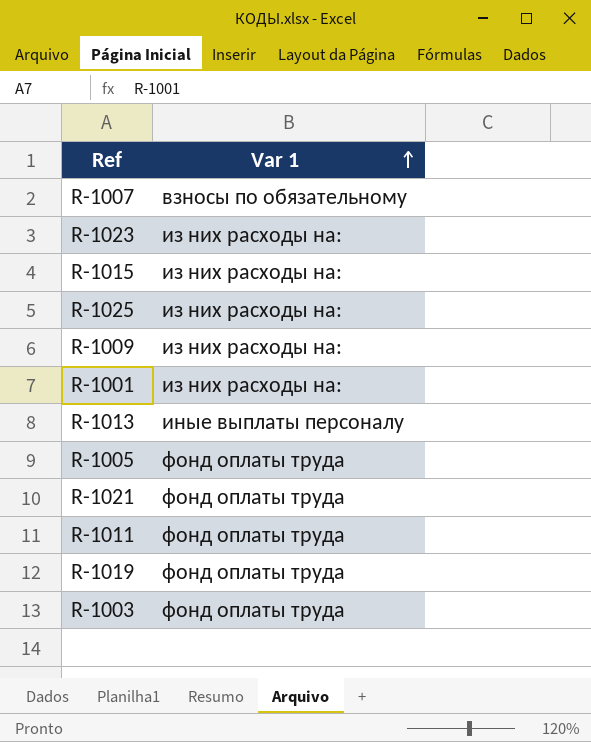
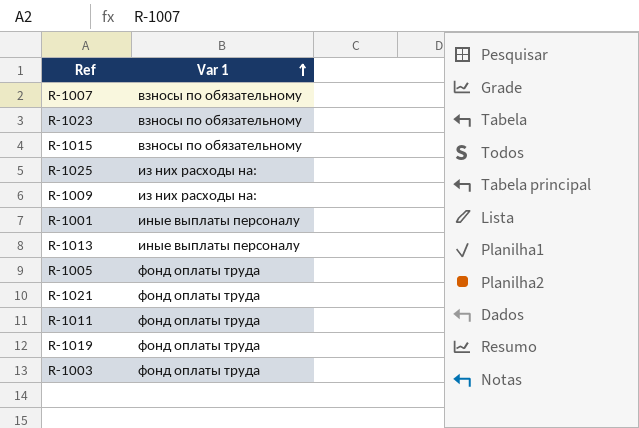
R-1023 | Var 1: из них расходы на: -> взносы по обязательному
R-1015 | Var 1: из них расходы на: -> взносы по обязательному
R-1001 | Var 1: из них расходы на: -> иные выплаты персоналу

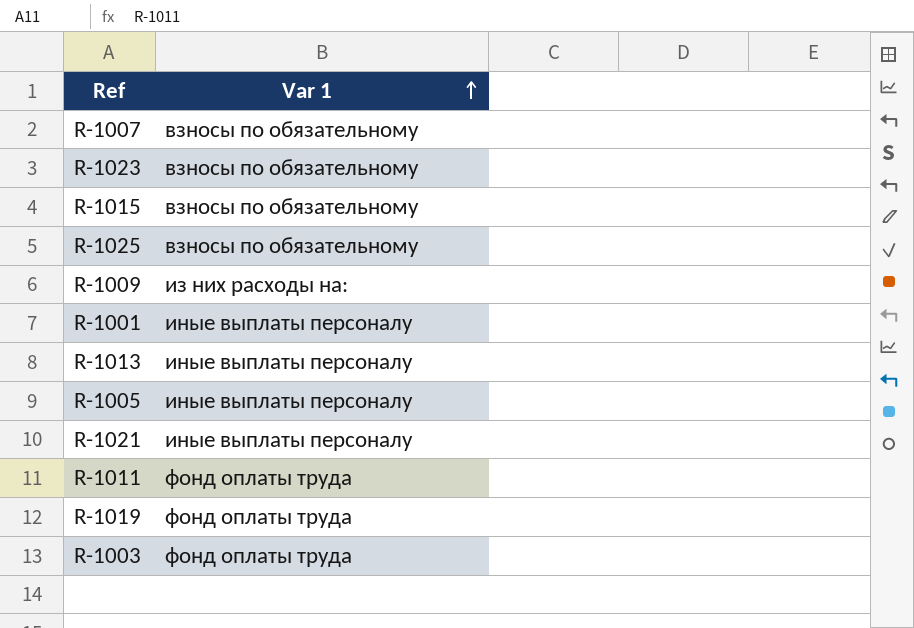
R-1025 | Var 1: из них расходы на: -> взносы по обязательному
R-1005 | Var 1: фонд оплаты труда -> иные выплаты персоналу
R-1021 | Var 1: фонд оплаты труда -> иные выплаты персоналу

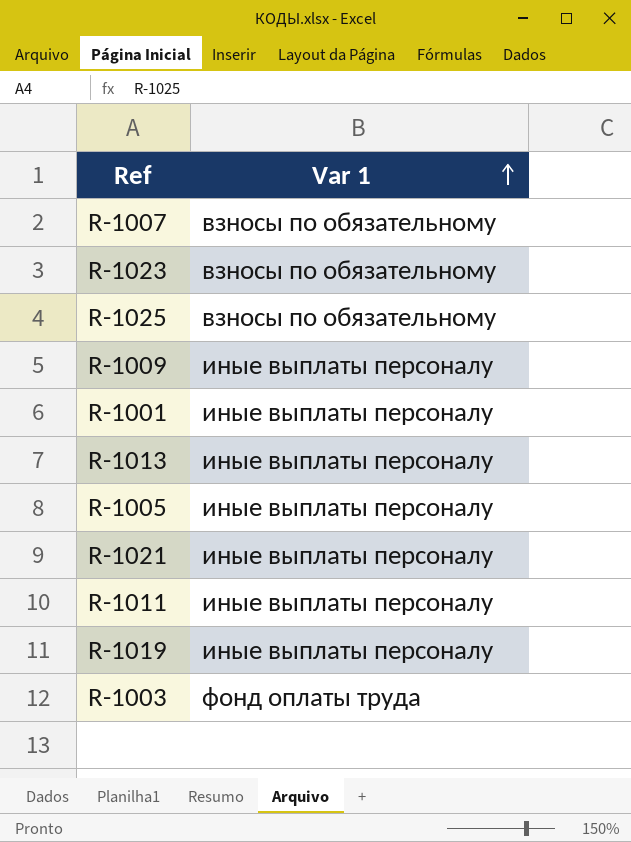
row R-1015: взносы по обязательному -> none
R-1009 | Var 1: из них расходы на: -> иные выплаты персоналу
R-1011 | Var 1: фонд оплаты труда -> иные выплаты персоналу
R-1019 | Var 1: фонд оплаты труда -> иные выплаты персоналу

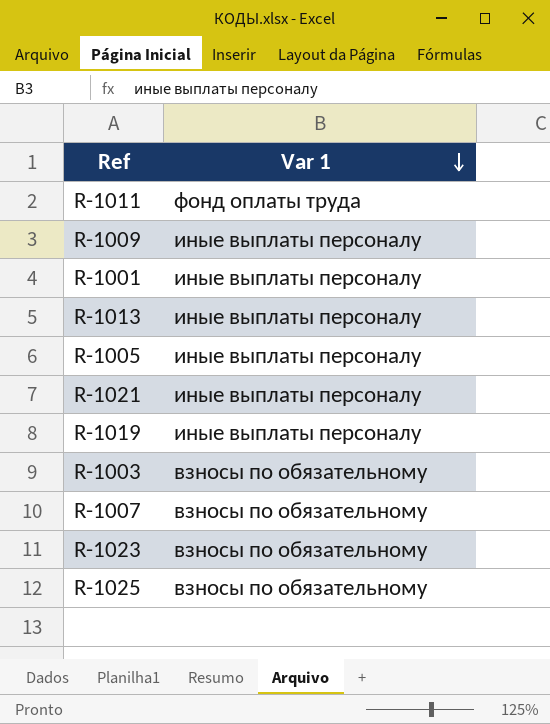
row order: Var 1 ascending -> Var 1 descending
R-1011 | Var 1: иные выплаты персоналу -> фонд оплаты труда
R-1003 | Var 1: фонд оплаты труда -> взносы по обязательному

